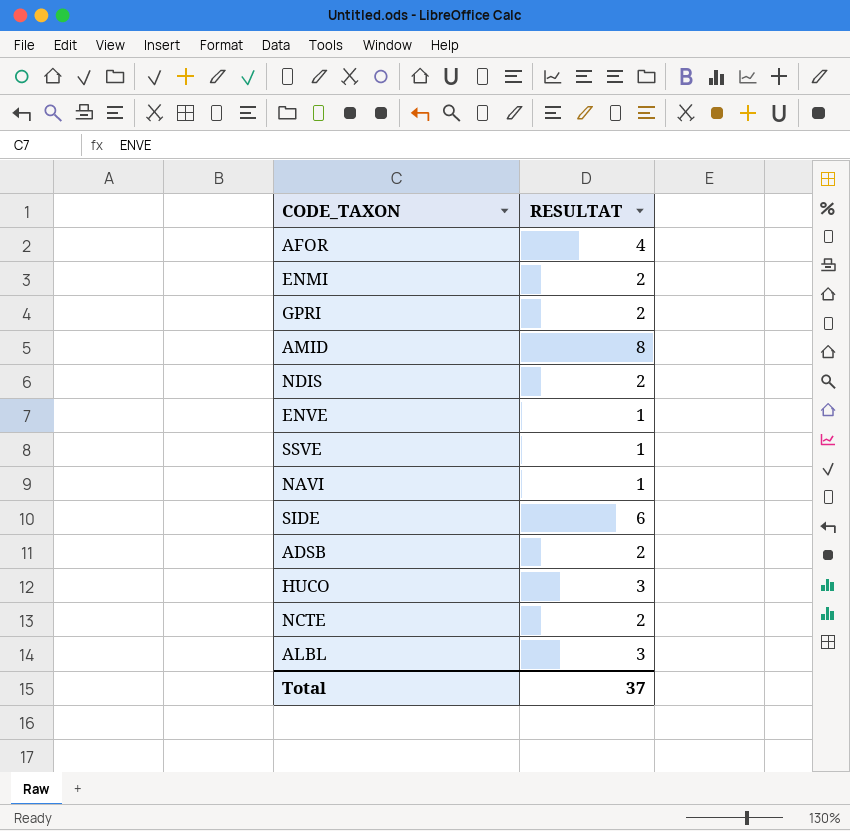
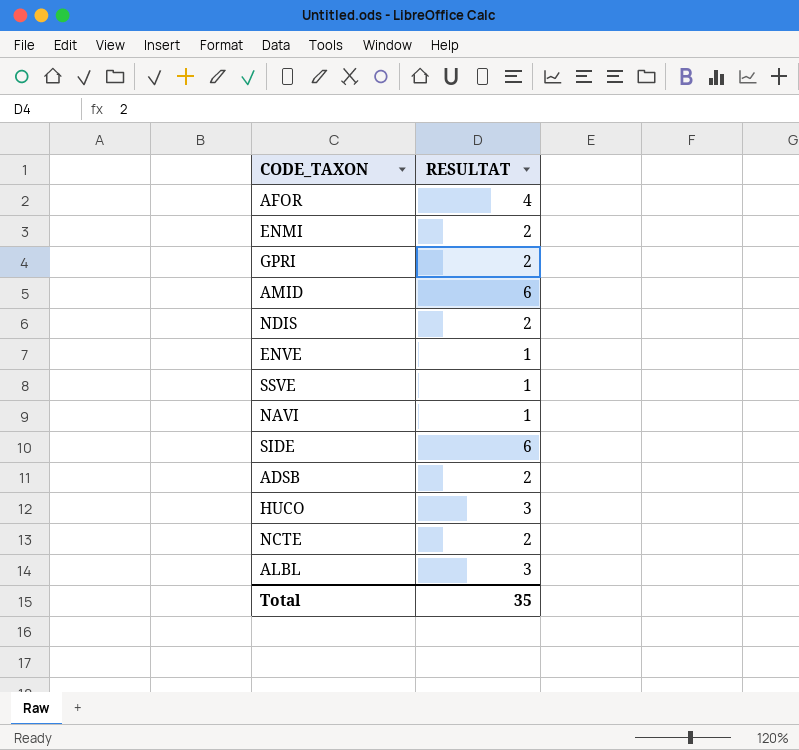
AMID | RESULTAT: 8 -> 6
Total | RESULTAT: 37 -> 35

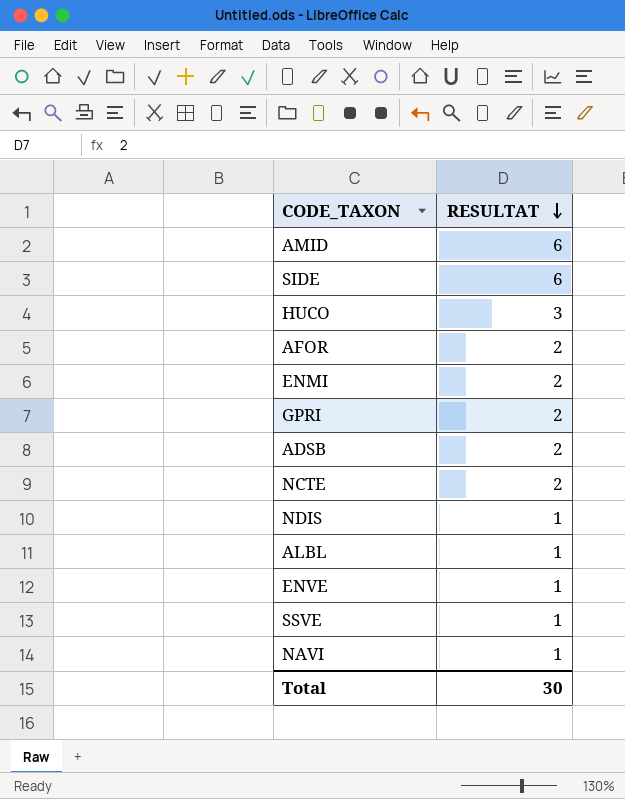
row order: none -> RESULTAT descending
AFOR | RESULTAT: 4 -> 2
NDIS | RESULTAT: 2 -> 1
ALBL | RESULTAT: 3 -> 1
Total | RESULTAT: 35 -> 30

